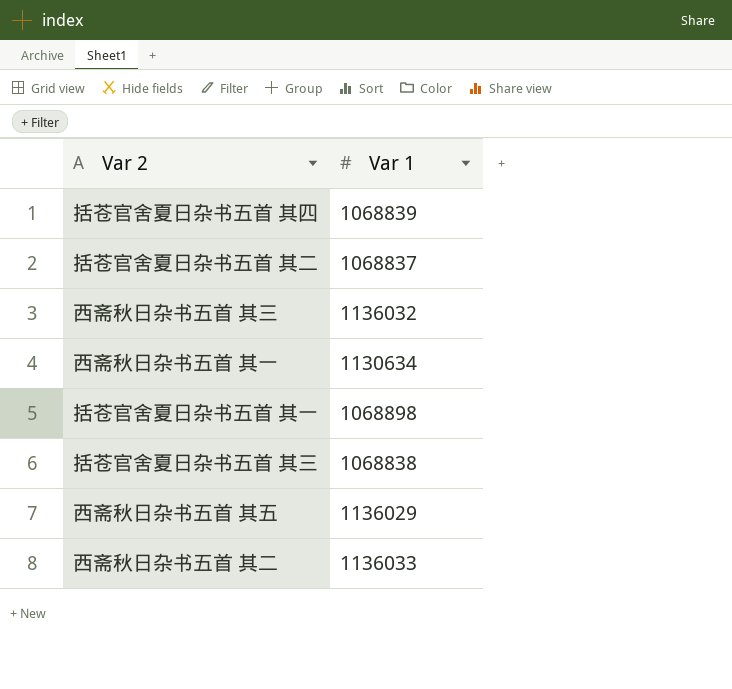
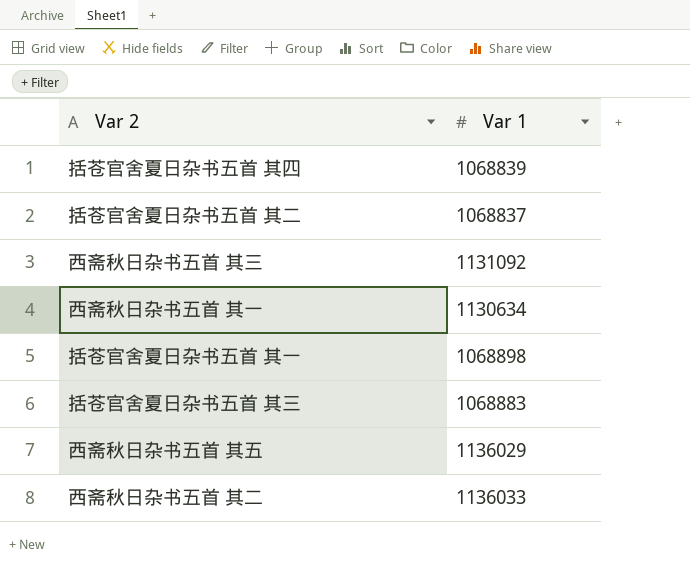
西斋秋日杂书五首 其三 | Var 1: 1136032 -> 1131092
括苍官舍夏日杂书五首 其三 | Var 1: 1068838 -> 1068883

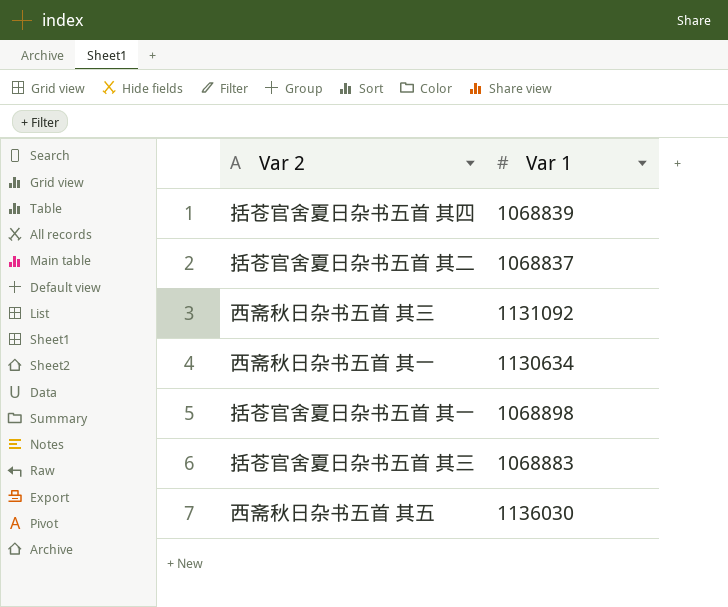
row 西斋秋日杂书五首 其二: 1136033 -> none
西斋秋日杂书五首 其五 | Var 1: 1136029 -> 1136030

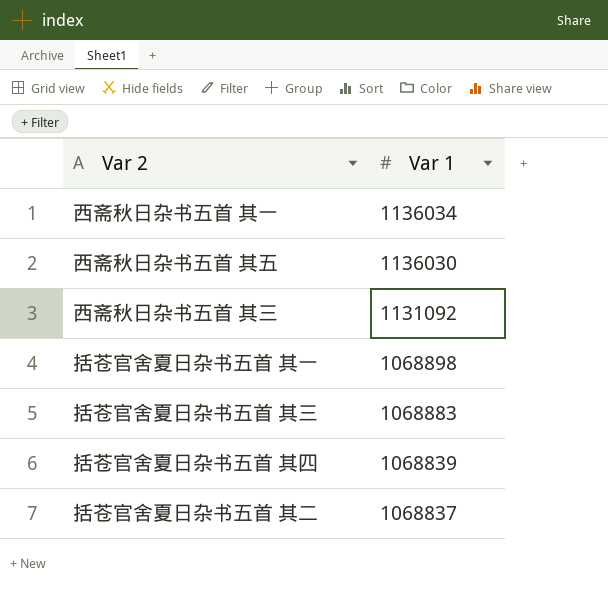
row order: none -> Var 1 descending
西斋秋日杂书五首 其一 | Var 1: 1130634 -> 1136034

